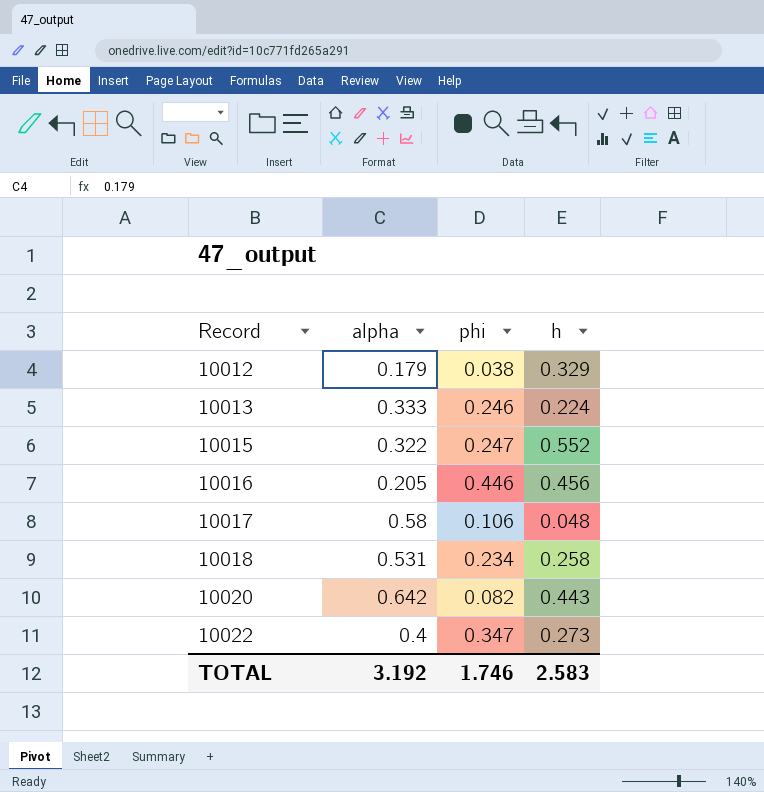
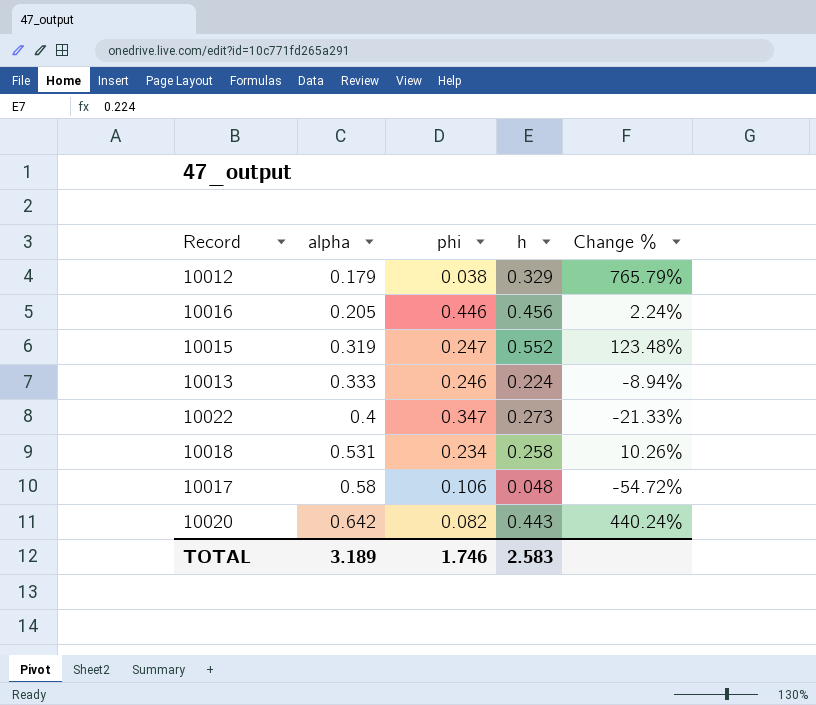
row order: Record ascending -> alpha ascending
column Change % | formula: none -> ([h] - [phi]) / [phi]
10015 | alpha: 0.322 -> 0.319
TOTAL | alpha: 3.192 -> 3.189

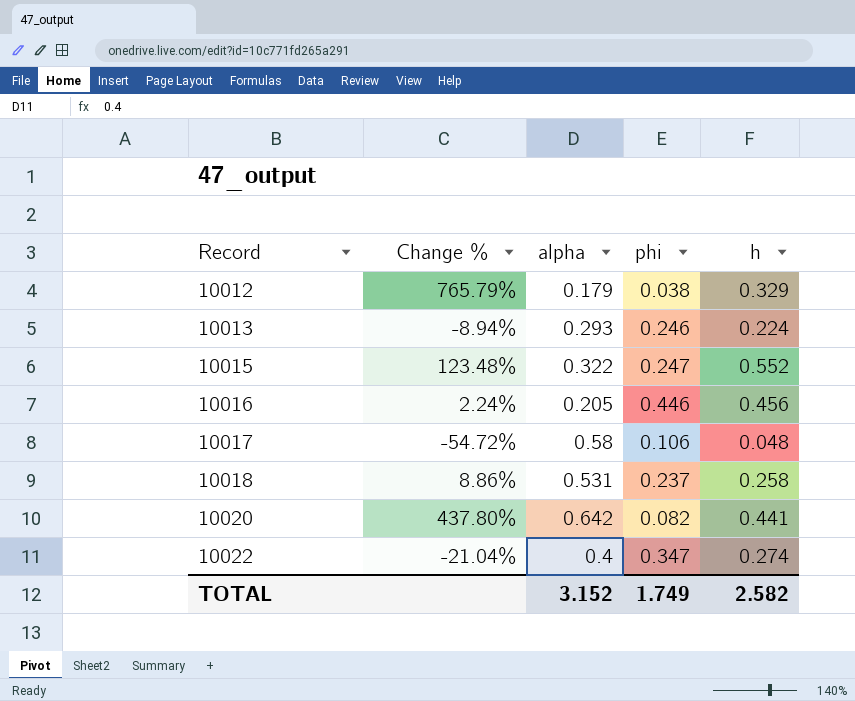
row order: alpha ascending -> Record ascending
column Change % | position: 5 -> 2
10013 | alpha: 0.333 -> 0.293
10015 | alpha: 0.319 -> 0.322
10018 | Change %: 10.26% -> 8.86%
10018 | phi: 0.234 -> 0.237
10020 | Change %: 440.24% -> 437.80%
10020 | h: 0.443 -> 0.441
10022 | Change %: -21.33% -> -21.04%
10022 | h: 0.273 -> 0.274
TOTAL | alpha: 3.189 -> 3.152
TOTAL | phi: 1.746 -> 1.749
TOTAL | h: 2.583 -> 2.582

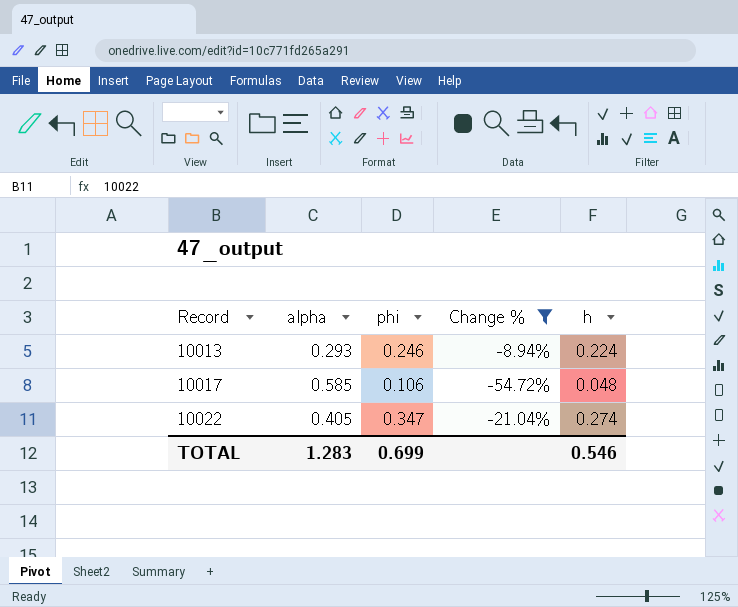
filter: none -> Change % <= -8.94%
column Change % | position: 2 -> 4
10017 | alpha: 0.58 -> 0.585
10022 | alpha: 0.4 -> 0.405
TOTAL | alpha: 3.152 -> 1.283
TOTAL | phi: 1.749 -> 0.699
TOTAL | h: 2.582 -> 0.546

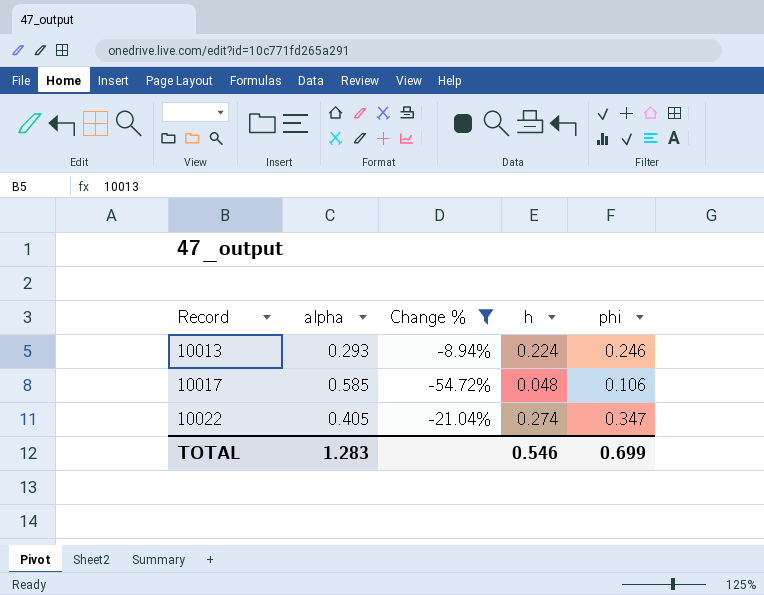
column phi | position: 3 -> 5

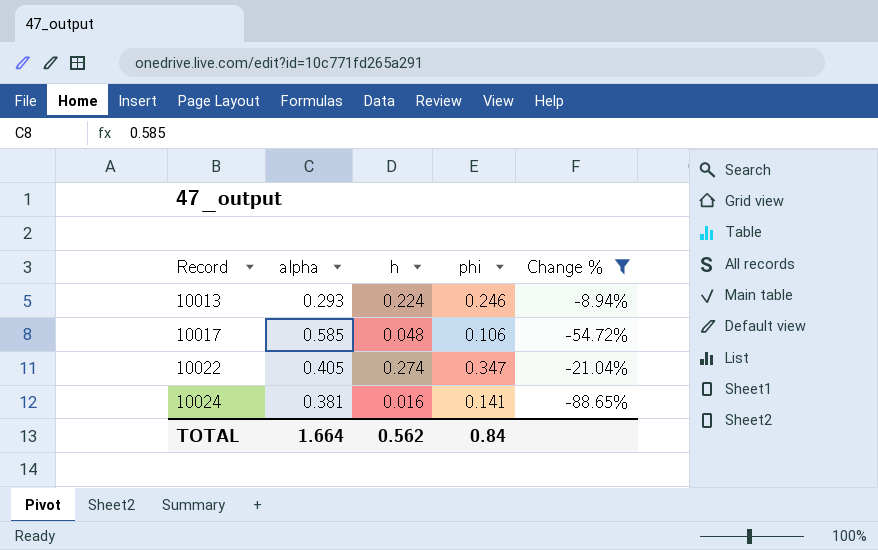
column Change % | position: 3 -> 5
row 10024: none -> 0.381 | 0.016 | 0.141 | -88.65%
TOTAL | alpha: 1.283 -> 1.664
TOTAL | h: 0.546 -> 0.562
TOTAL | phi: 0.699 -> 0.84

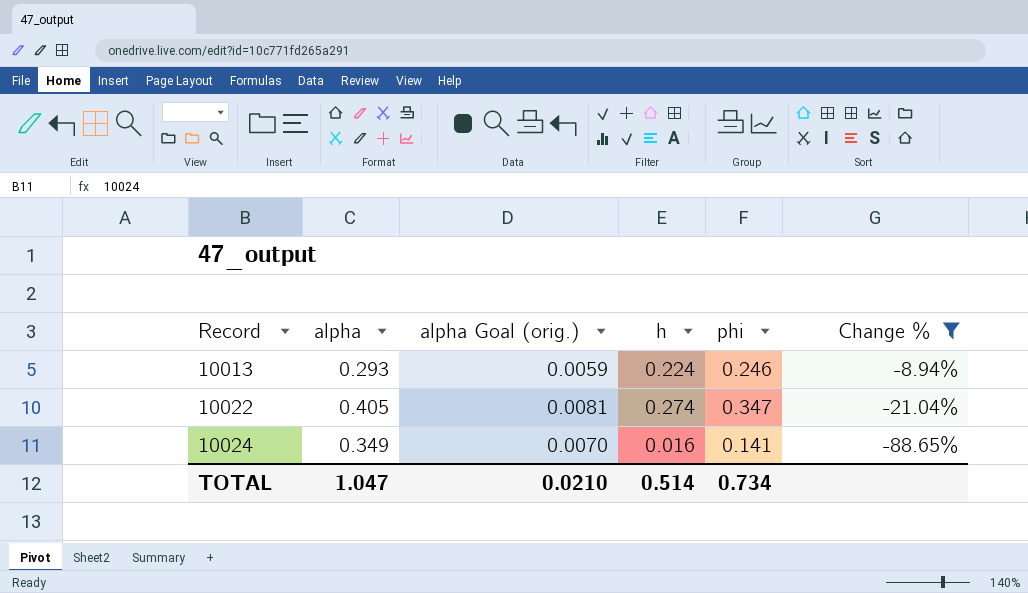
column alpha Goal (orig.) | formula: none -> [alpha] * 0.02
row 10017: 0.585 | 0.048 | 0.106 | -54.72% -> none
10024 | alpha: 0.381 -> 0.349
TOTAL | alpha: 1.664 -> 1.047
TOTAL | h: 0.562 -> 0.514
TOTAL | phi: 0.84 -> 0.734

